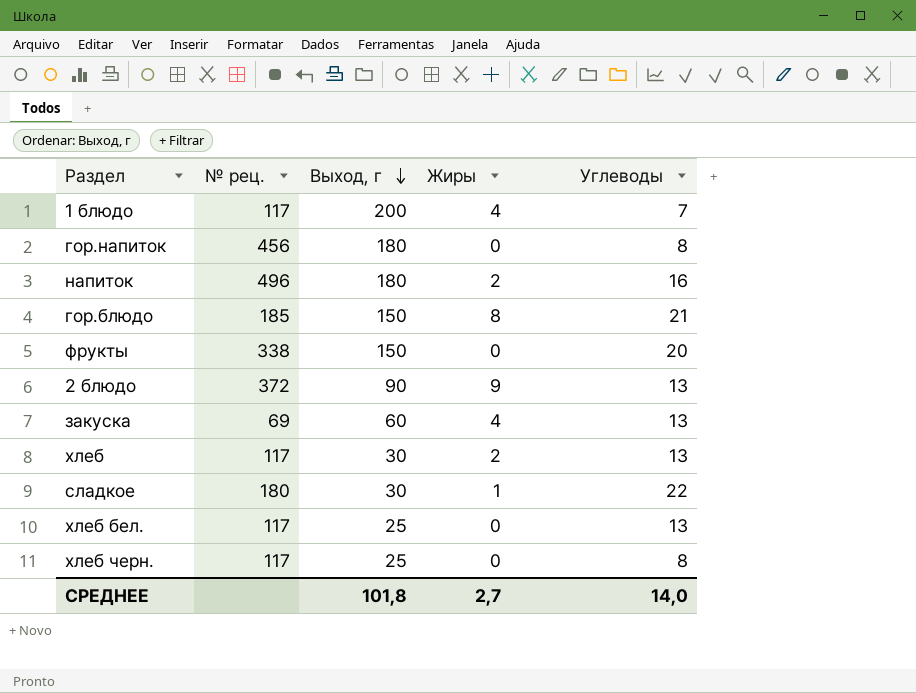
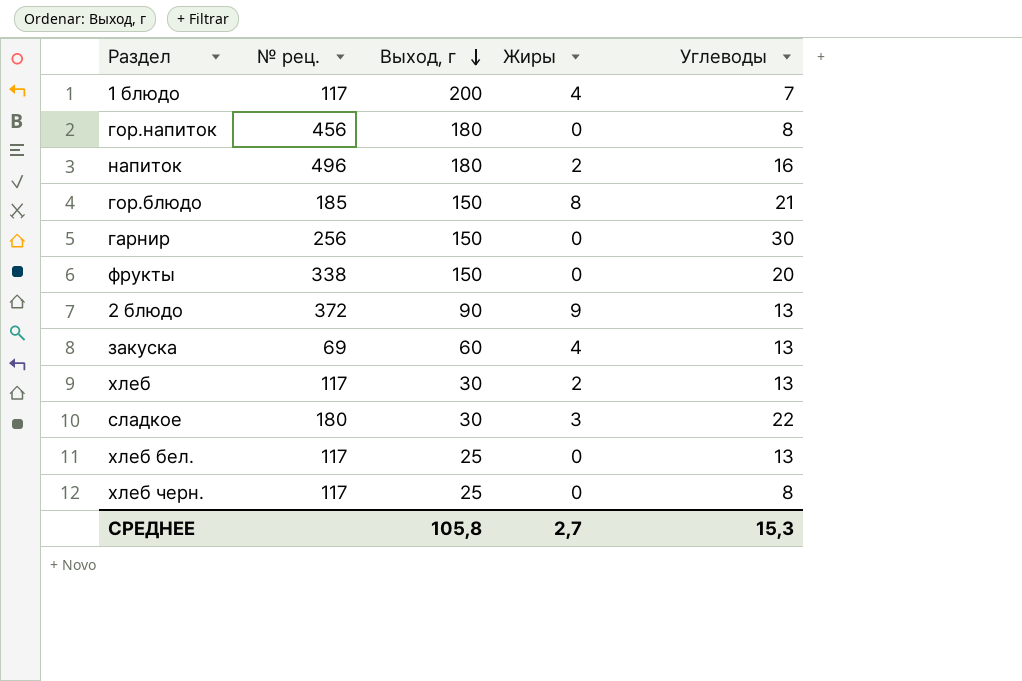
row гарнир: none -> 256 | 150 | 0 | 30
сладкое | Жиры: 1 -> 3
СРЕДНЕЕ | Выход, г: 101,8 -> 105,8
СРЕДНЕЕ | Углеводы: 14,0 -> 15,3

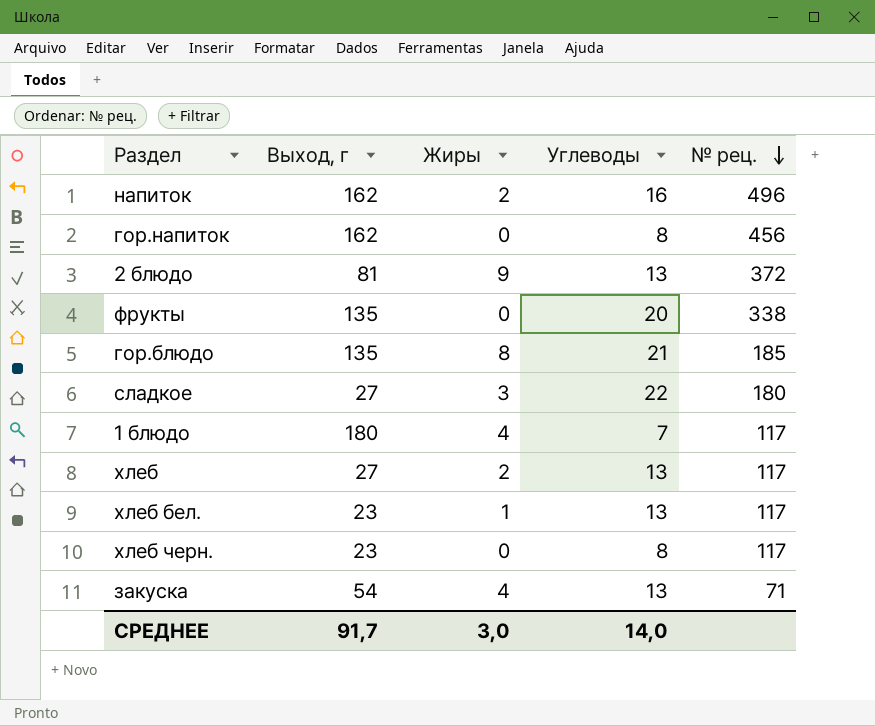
row order: Выход, г descending -> № рец. descending
column № рец. | position: 2 -> 5
row гарнир: 256 | 150 | 0 | 30 -> none
напиток | Выход, г: 180 -> 162
гор.напиток | Выход, г: 180 -> 162
2 блюдо | Выход, г: 90 -> 81
фрукты | Выход, г: 150 -> 135
гор.блюдо | Выход, г: 150 -> 135
сладкое | Выход, г: 30 -> 27
1 блюдо | Выход, г: 200 -> 180
хлеб | Выход, г: 30 -> 27
хлеб бел. | Выход, г: 25 -> 23
хлеб бел. | Жиры: 0 -> 1
хлеб черн. | Выход, г: 25 -> 23
закуска | Выход, г: 60 -> 54
закуска | № рец.: 69 -> 71
СРЕДНЕЕ | Выход, г: 105,8 -> 91,7
СРЕДНЕЕ | Жиры: 2,7 -> 3,0
СРЕДНЕЕ | Углеводы: 15,3 -> 14,0

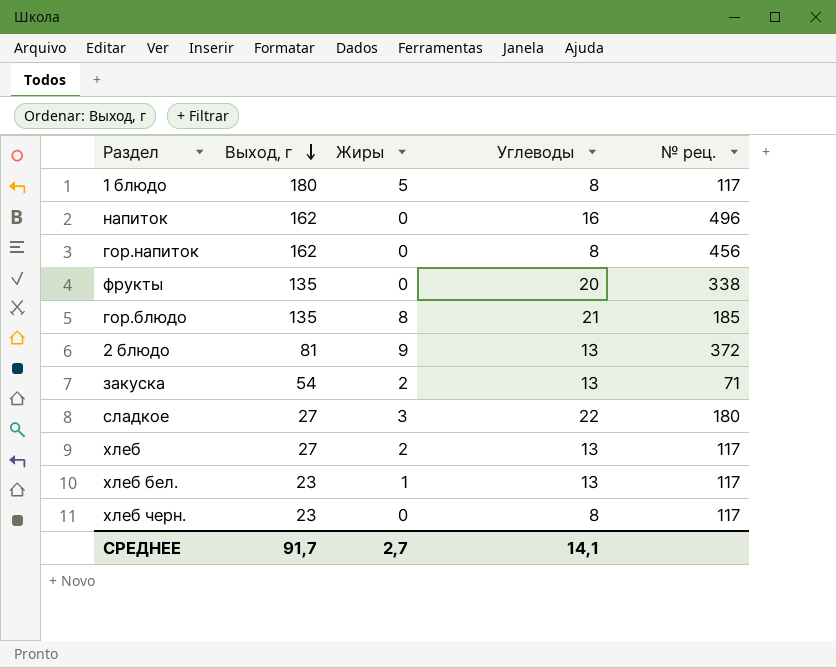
row order: № рец. descending -> Выход, г descending
1 блюдо | Жиры: 4 -> 5
1 блюдо | Углеводы: 7 -> 8
напиток | Жиры: 2 -> 0
закуска | Жиры: 4 -> 2
СРЕДНЕЕ | Жиры: 3,0 -> 2,7
СРЕДНЕЕ | Углеводы: 14,0 -> 14,1

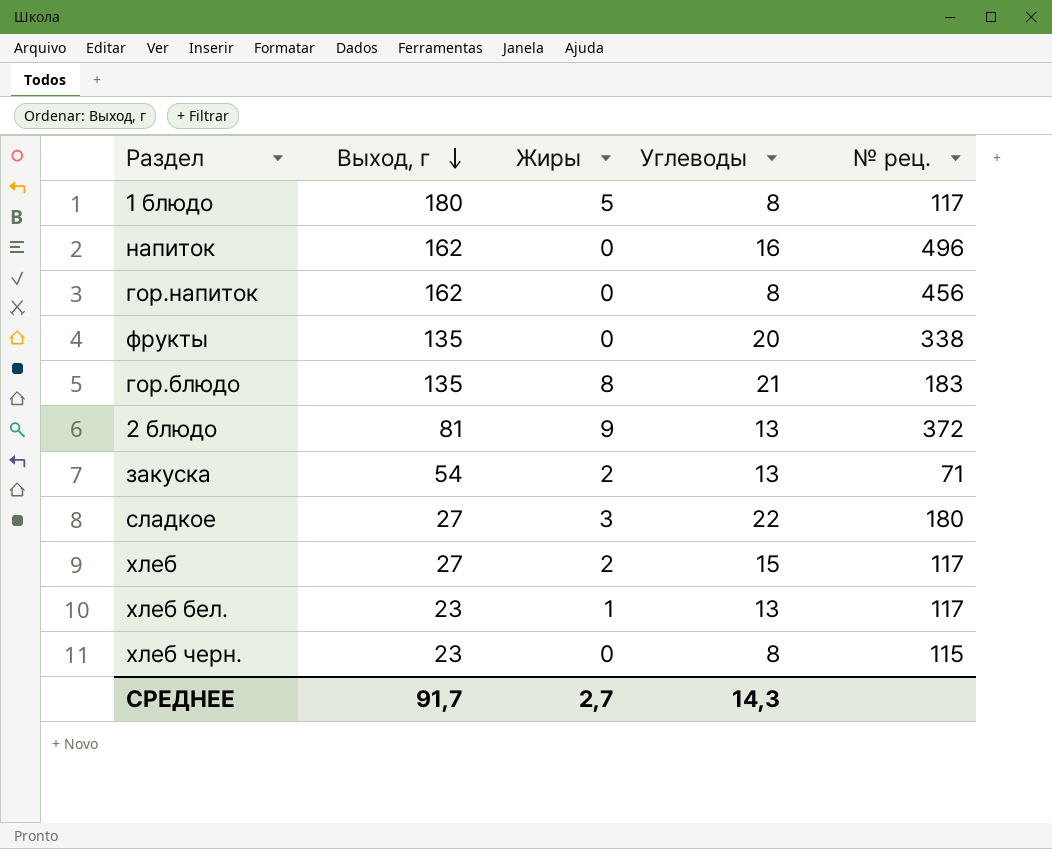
гор.блюдо | № рец.: 185 -> 183
хлеб | Углеводы: 13 -> 15
хлеб черн. | № рец.: 117 -> 115
СРЕДНЕЕ | Углеводы: 14,1 -> 14,3

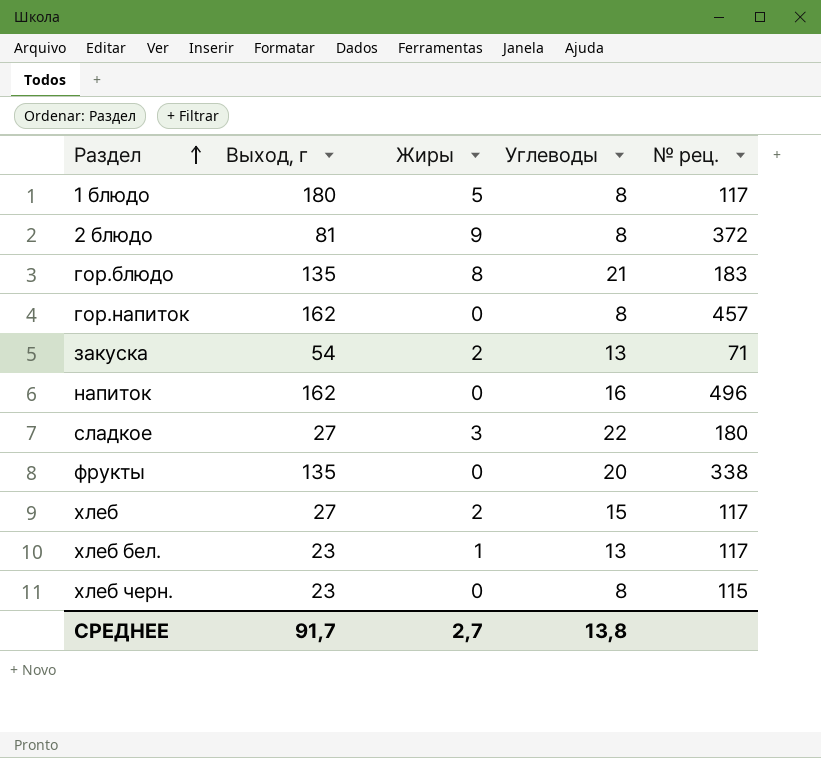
row order: Выход, г descending -> Раздел ascending
2 блюдо | Углеводы: 13 -> 8
гор.напиток | № рец.: 456 -> 457
СРЕДНЕЕ | Углеводы: 14,3 -> 13,8

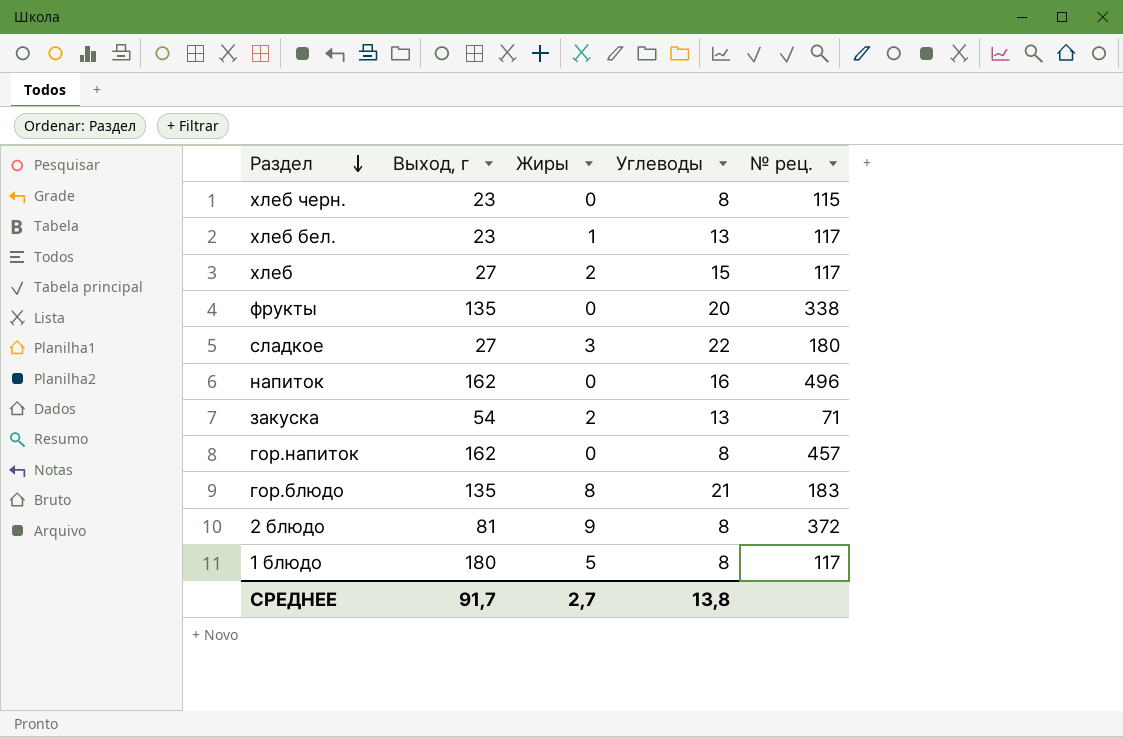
row order: Раздел ascending -> Раздел descending

